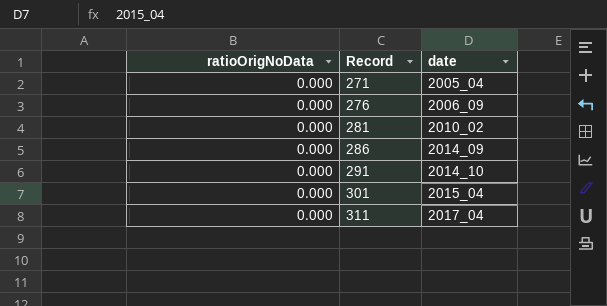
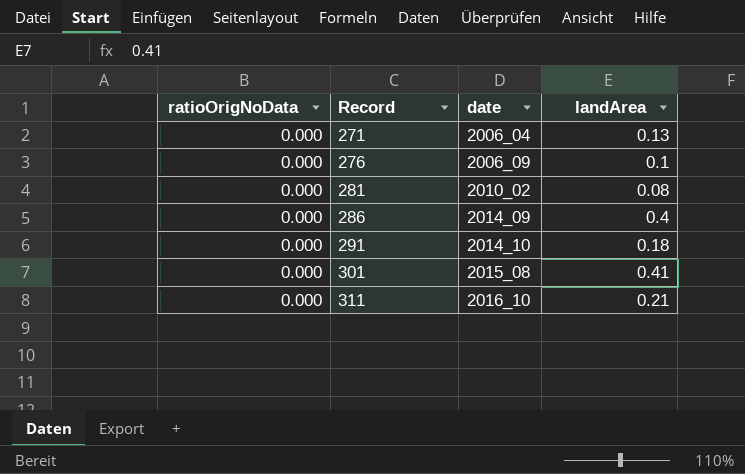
column landArea | position: none -> 4
271 | date: 2005_04 -> 2006_04
301 | date: 2015_04 -> 2015_08
311 | date: 2017_04 -> 2016_10

